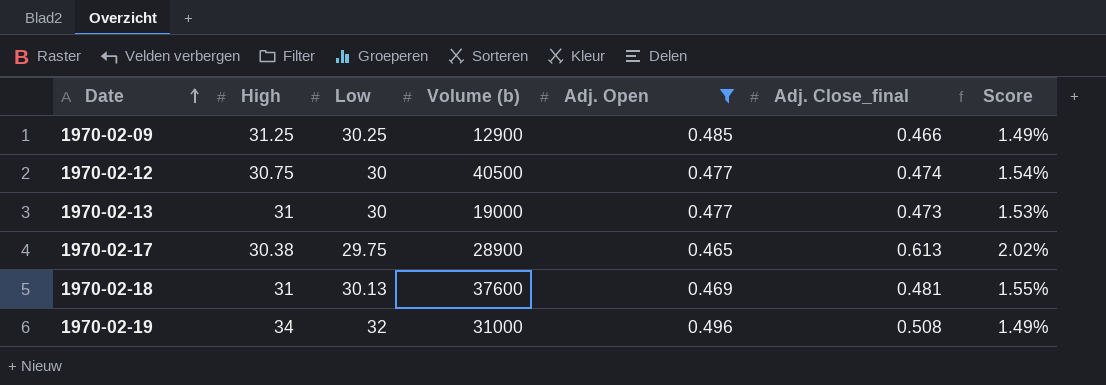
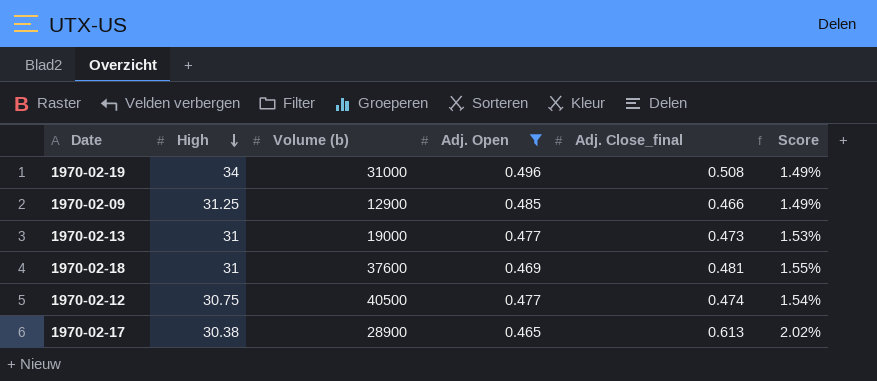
row order: Date ascending -> High descending
column Low | position: 3 -> none

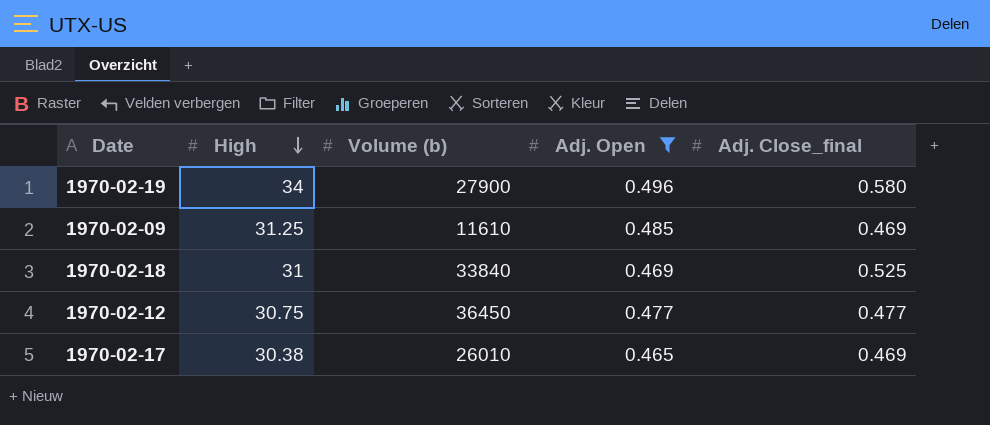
column Score | formula: [Adj. Close_final] / [High] -> none
row 1970-02-13: 31 | 19000 | 0.477 | 0.473 | 1.53% -> none
1970-02-19 | Volume (b): 31000 -> 27900
1970-02-19 | Adj. Close_final: 0.508 -> 0.580
1970-02-09 | Volume (b): 12900 -> 11610
1970-02-09 | Adj. Close_final: 0.466 -> 0.469
1970-02-18 | Volume (b): 37600 -> 33840
1970-02-18 | Adj. Close_final: 0.481 -> 0.525
1970-02-12 | Volume (b): 40500 -> 36450
1970-02-12 | Adj. Close_final: 0.474 -> 0.477
1970-02-17 | Volume (b): 28900 -> 26010
1970-02-17 | Adj. Close_final: 0.613 -> 0.469

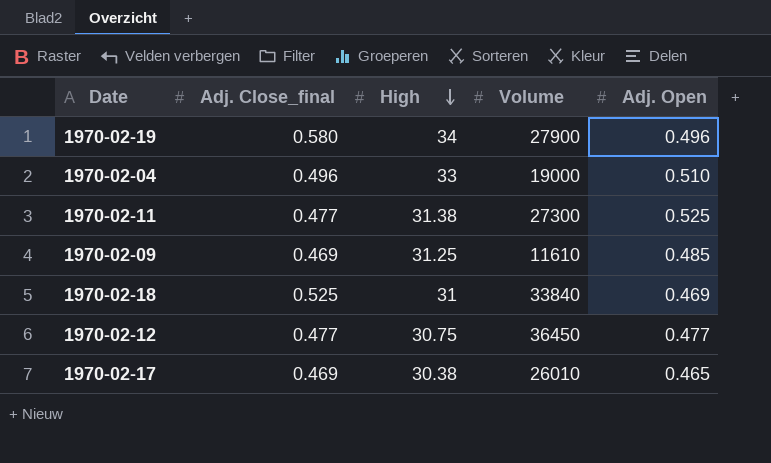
filter: Adj. Open <= 0.496 -> none
column Adj. Close_final | position: 5 -> 2
column name: Volume (b) -> Volume

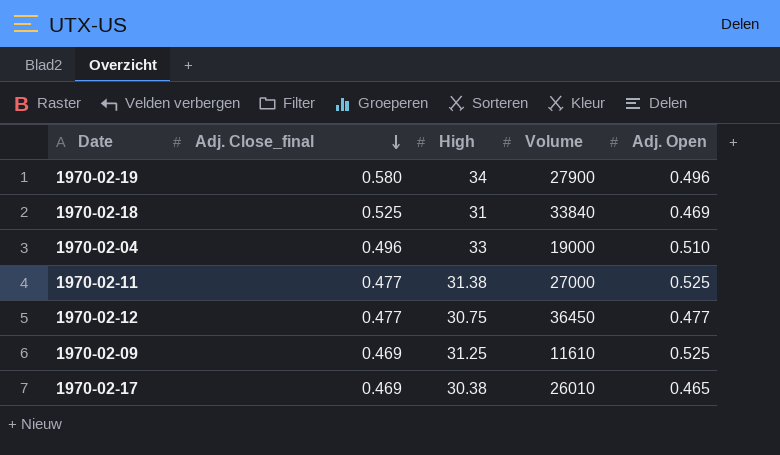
row order: High descending -> Adj. Close_final descending
1970-02-11 | Volume: 27300 -> 27000
1970-02-09 | Adj. Open: 0.485 -> 0.525

